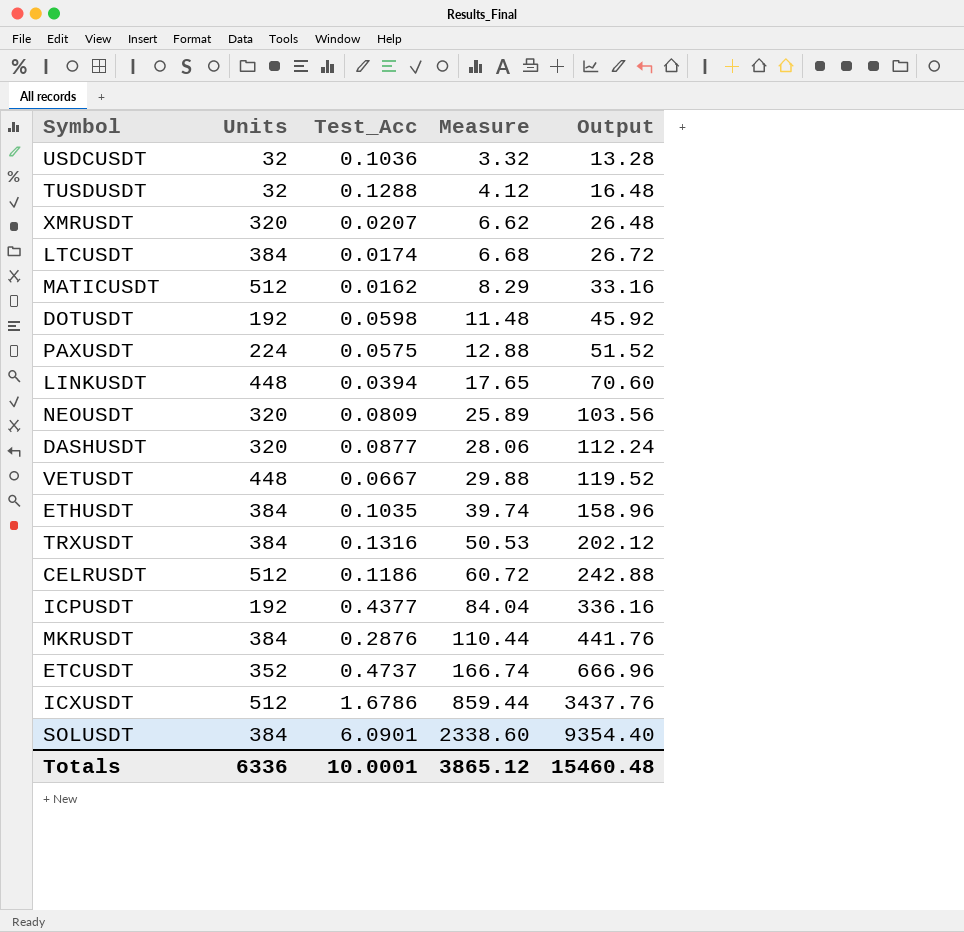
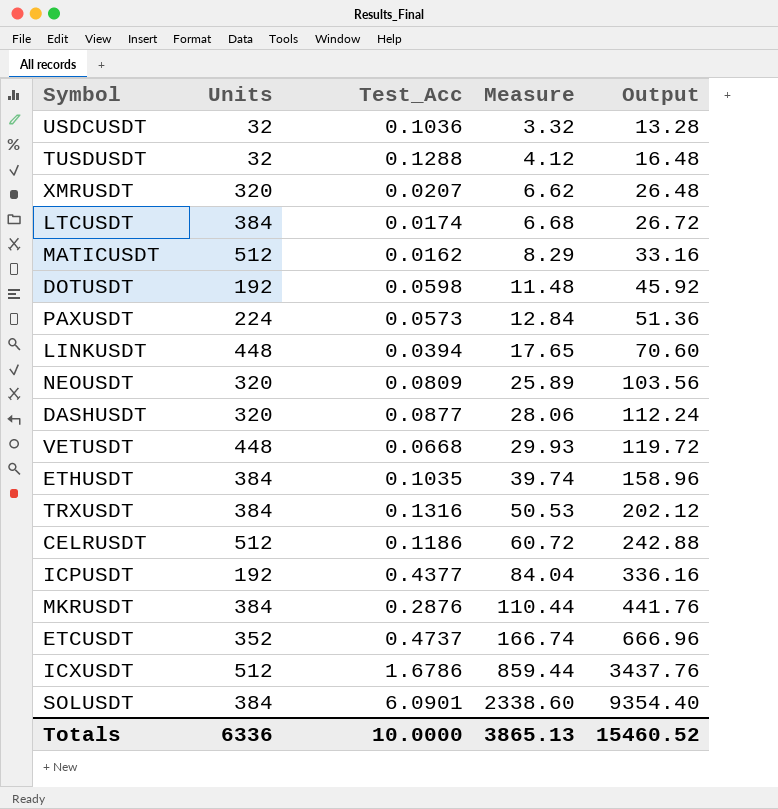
PAXUSDT | Test_Acc: 0.0575 -> 0.0573
PAXUSDT | Measure: 12.88 -> 12.84
PAXUSDT | Output: 51.52 -> 51.36
VETUSDT | Test_Acc: 0.0667 -> 0.0668
VETUSDT | Measure: 29.88 -> 29.93
VETUSDT | Output: 119.52 -> 119.72
Totals | Test_Acc: 10.0001 -> 10.0000
Totals | Measure: 3865.12 -> 3865.13
Totals | Output: 15460.48 -> 15460.52

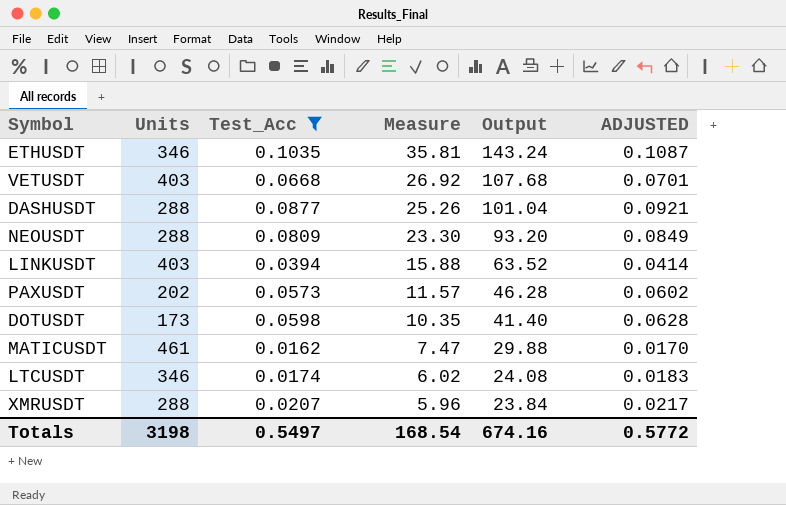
filter: none -> Test_Acc <= 0.1035
row order: Measure ascending -> Measure descending
column ADJUSTED | formula: none -> [Test_Acc] * 1.05
ETHUSDT | Units: 384 -> 346
ETHUSDT | Measure: 39.74 -> 35.81
ETHUSDT | Output: 158.96 -> 143.24
VETUSDT | Units: 448 -> 403
VETUSDT | Measure: 29.93 -> 26.92
VETUSDT | Output: 119.72 -> 107.68
DASHUSDT | Units: 320 -> 288
DASHUSDT | Measure: 28.06 -> 25.26
DASHUSDT | Output: 112.24 -> 101.04
NEOUSDT | Units: 320 -> 288
NEOUSDT | Measure: 25.89 -> 23.30
NEOUSDT | Output: 103.56 -> 93.20
LINKUSDT | Units: 448 -> 403
LINKUSDT | Measure: 17.65 -> 15.88
LINKUSDT | Output: 70.60 -> 63.52
PAXUSDT | Units: 224 -> 202
PAXUSDT | Measure: 12.84 -> 11.57
PAXUSDT | Output: 51.36 -> 46.28
DOTUSDT | Units: 192 -> 173
DOTUSDT | Measure: 11.48 -> 10.35
DOTUSDT | Output: 45.92 -> 41.40
MATICUSDT | Units: 512 -> 461
MATICUSDT | Measure: 8.29 -> 7.47
MATICUSDT | Output: 33.16 -> 29.88
LTCUSDT | Units: 384 -> 346
LTCUSDT | Measure: 6.68 -> 6.02
LTCUSDT | Output: 26.72 -> 24.08
XMRUSDT | Units: 320 -> 288
XMRUSDT | Measure: 6.62 -> 5.96
XMRUSDT | Output: 26.48 -> 23.84
Totals | Units: 6336 -> 3198
Totals | Test_Acc: 10.0000 -> 0.5497
Totals | Measure: 3865.13 -> 168.54
Totals | Output: 15460.52 -> 674.16

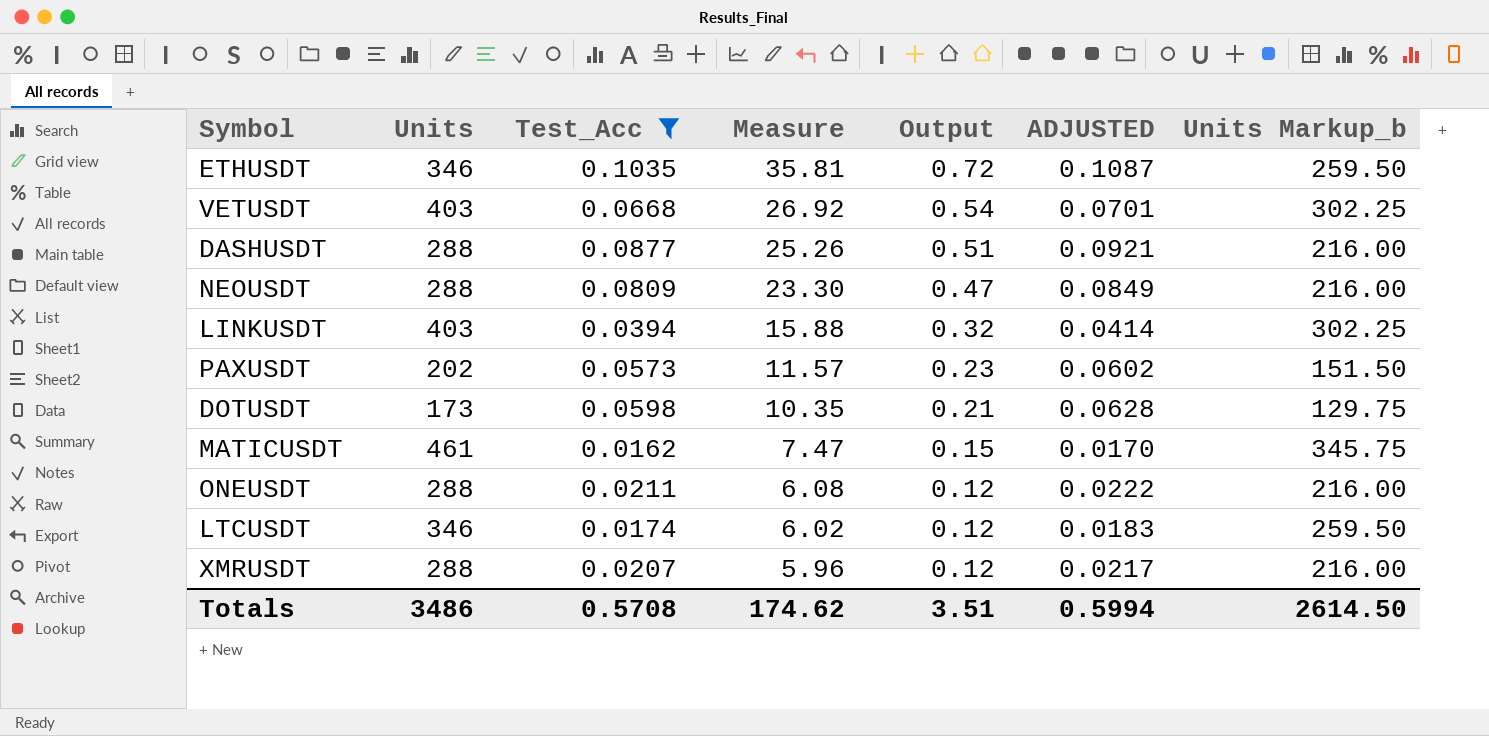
column Output | formula: [Measure] * 4 -> [Measure] * 0.02
column Units Markup_b | formula: none -> [Units] * 0.75
row ONEUSDT: none -> 288 | 0.0211 | 6.08 | 0.12 | 0.0222 | 216.00
Totals | Units: 3198 -> 3486
Totals | Test_Acc: 0.5497 -> 0.5708
Totals | Measure: 168.54 -> 174.62
Totals | Output: 674.16 -> 3.51
Totals | ADJUSTED: 0.5772 -> 0.5994

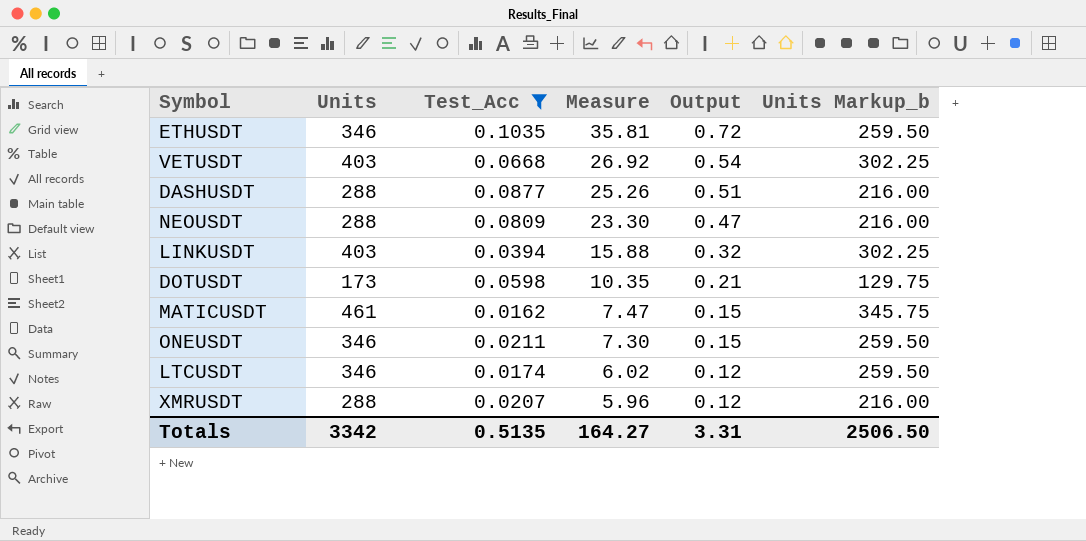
column ADJUSTED | formula: [Test_Acc] * 1.05 -> none
row PAXUSDT: 202 | 0.0573 | 11.57 | 0.23 | 0.0602 | 151.50 -> none
ONEUSDT | Units: 288 -> 346
ONEUSDT | Measure: 6.08 -> 7.30
ONEUSDT | Output: 0.12 -> 0.15
ONEUSDT | Units Markup_b: 216.00 -> 259.50
Totals | Units: 3486 -> 3342
Totals | Test_Acc: 0.5708 -> 0.5135
Totals | Measure: 174.62 -> 164.27
Totals | Output: 3.51 -> 3.31
Totals | Units Markup_b: 2614.50 -> 2506.50

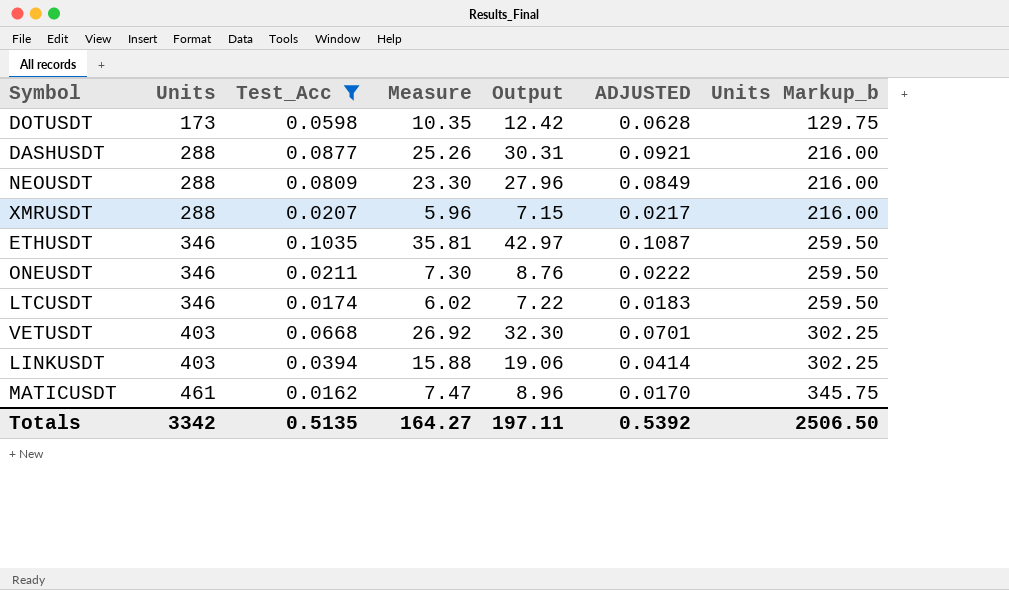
row order: Measure descending -> Units ascending
column Output | formula: [Measure] * 0.02 -> [Measure] * 1.2
column ADJUSTED | formula: none -> [Test_Acc] * 1.05
Totals | Output: 3.31 -> 197.11

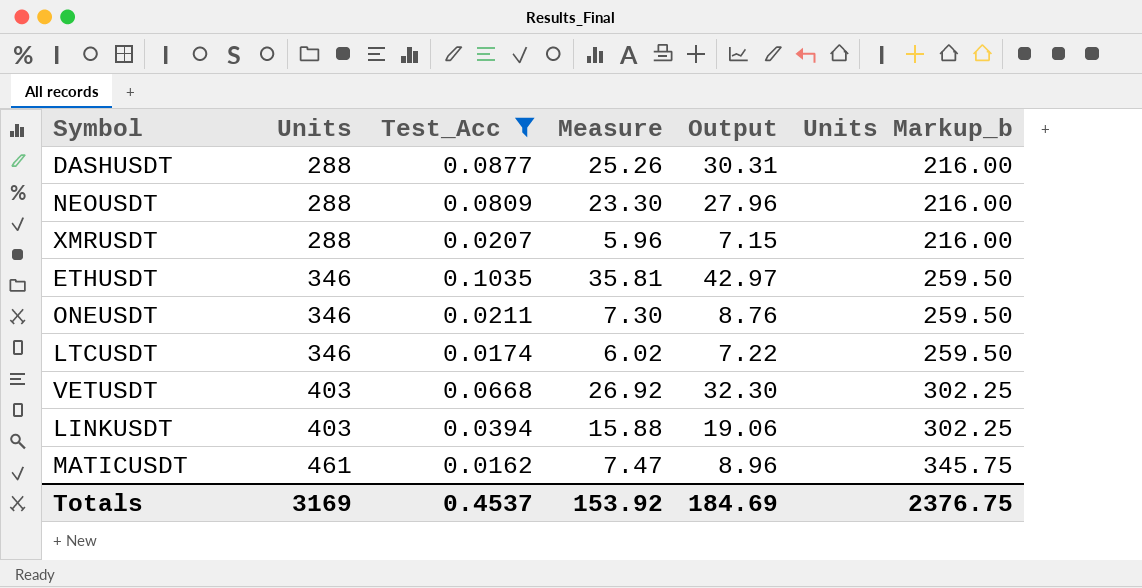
column ADJUSTED | formula: [Test_Acc] * 1.05 -> none
row DOTUSDT: 173 | 0.0598 | 10.35 | 12.42 | 0.0628 | 129.75 -> none
Totals | Units: 3342 -> 3169
Totals | Test_Acc: 0.5135 -> 0.4537
Totals | Measure: 164.27 -> 153.92
Totals | Output: 197.11 -> 184.69
Totals | Units Markup_b: 2506.50 -> 2376.75

